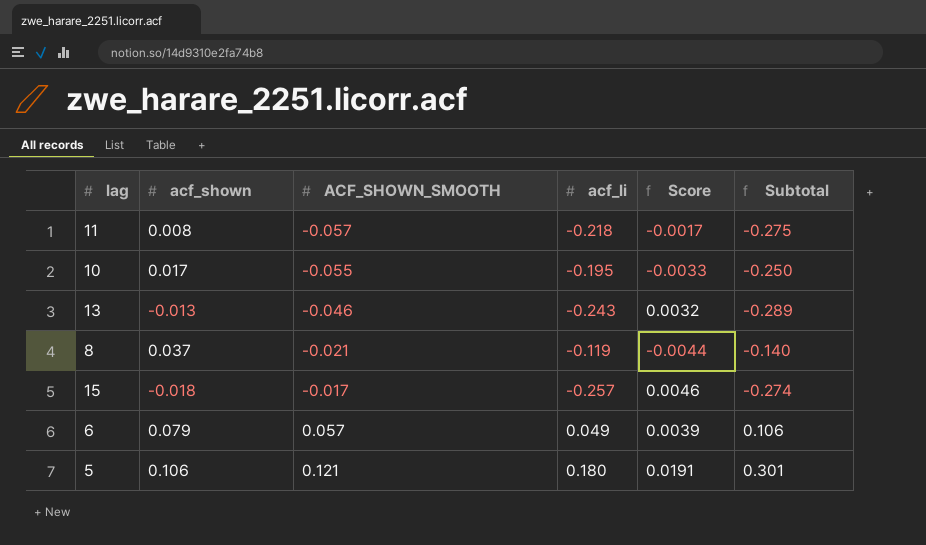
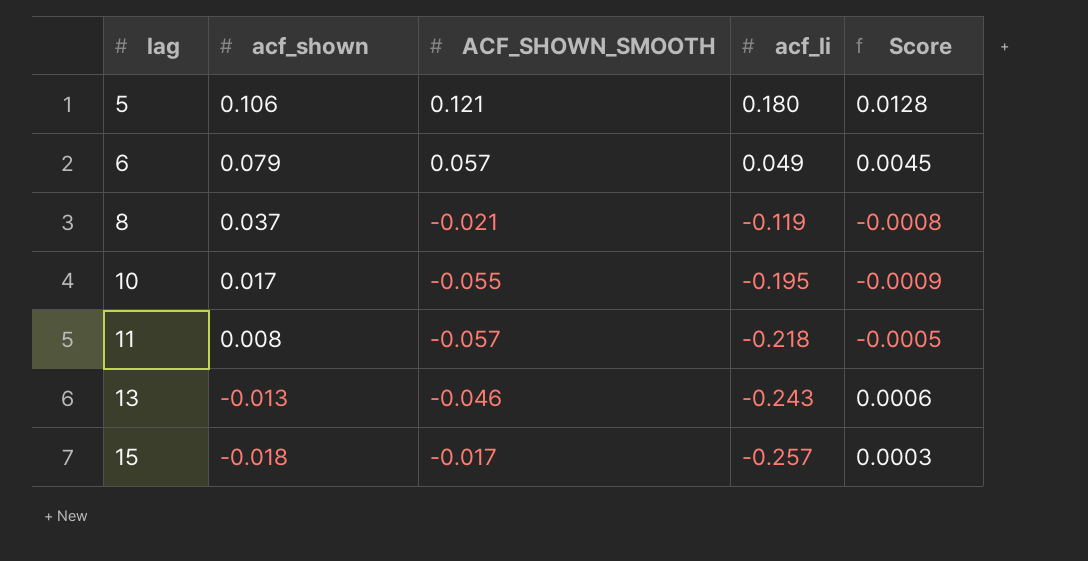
row order: ACF_SHOWN_SMOOTH ascending -> lag ascending
column Subtotal | formula: [ACF_SHOWN_SMOOTH] + [acf_li] -> none
column Score | formula: [acf_shown] * [acf_li] -> [acf_shown] * [ACF_SHOWN_SMOOTH]

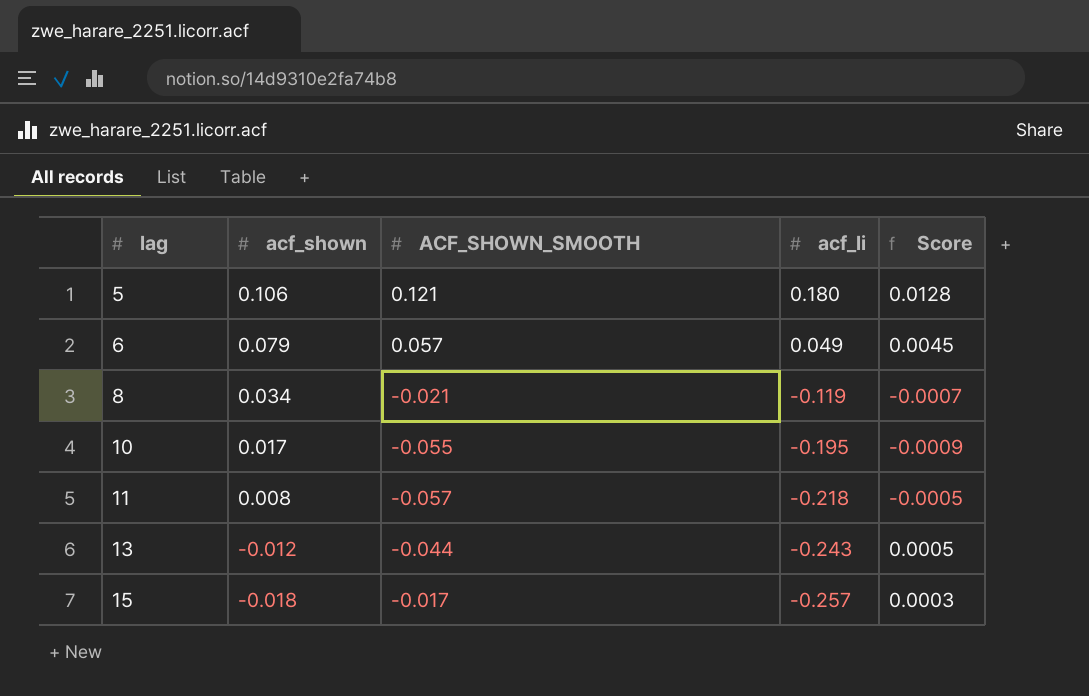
8 | acf_shown: 0.037 -> 0.034
8 | Score: -0.0008 -> -0.0007
13 | acf_shown: -0.013 -> -0.012
13 | ACF_SHOWN_SMOOTH: -0.046 -> -0.044
13 | Score: 0.0006 -> 0.0005

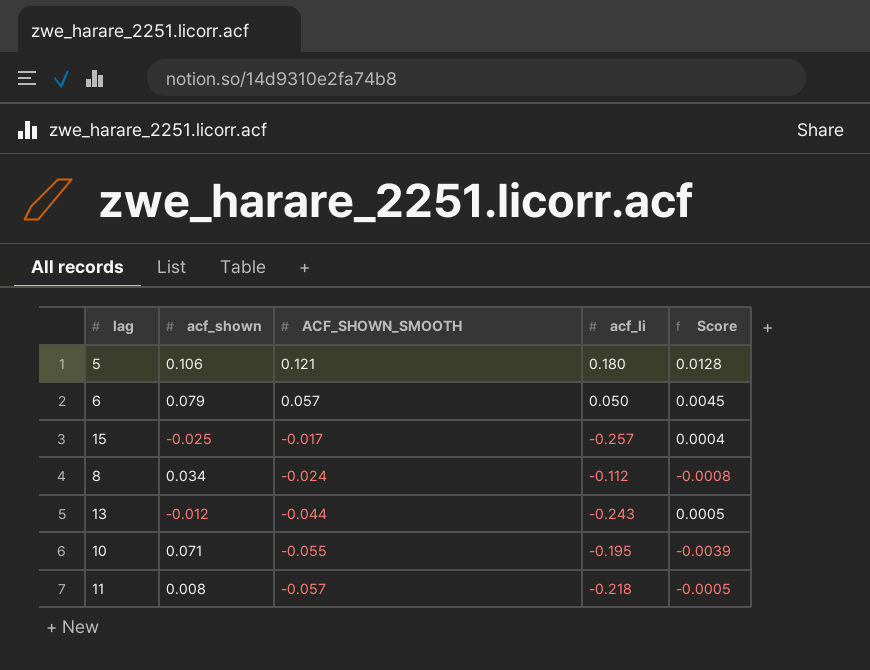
row order: lag ascending -> ACF_SHOWN_SMOOTH descending
6 | acf_li: 0.049 -> 0.050
15 | acf_shown: -0.018 -> -0.025
15 | Score: 0.0003 -> 0.0004
8 | ACF_SHOWN_SMOOTH: -0.021 -> -0.024
8 | acf_li: -0.119 -> -0.112
8 | Score: -0.0007 -> -0.0008
10 | acf_shown: 0.017 -> 0.071
10 | Score: -0.0009 -> -0.0039

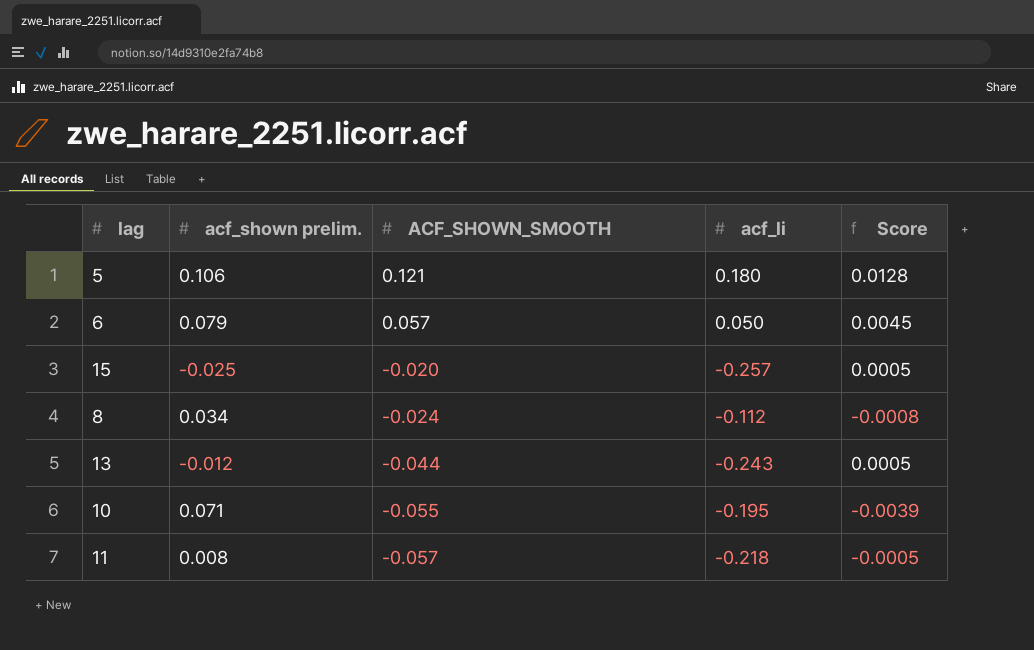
column name: acf_shown -> acf_shown prelim.
15 | ACF_SHOWN_SMOOTH: -0.017 -> -0.020
15 | Score: 0.0004 -> 0.0005

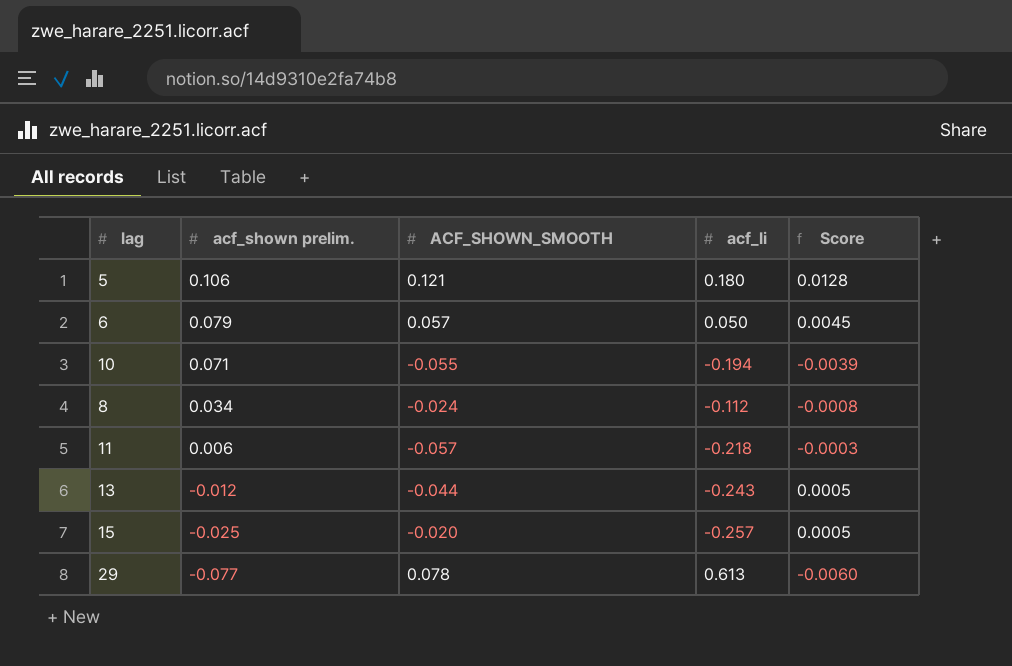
row order: ACF_SHOWN_SMOOTH descending -> acf_shown prelim. descending
10 | acf_li: -0.195 -> -0.194
11 | acf_shown prelim.: 0.008 -> 0.006
11 | Score: -0.0005 -> -0.0003
row 29: none -> -0.077 | 0.078 | 0.613 | -0.0060

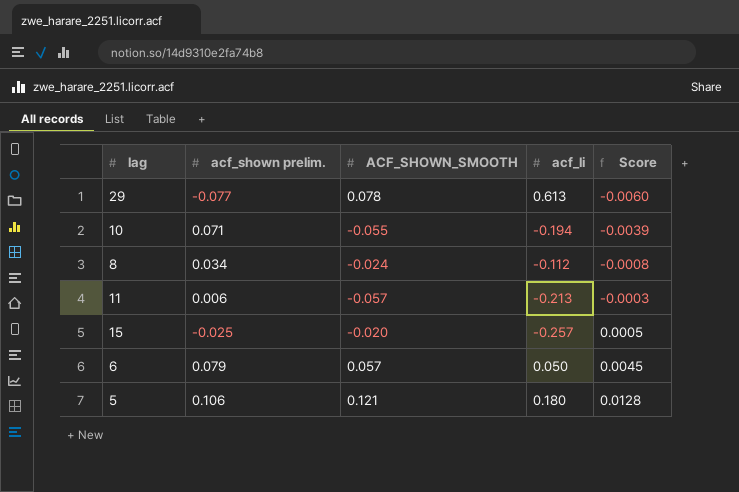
row order: acf_shown prelim. descending -> Score ascending
row 13: -0.012 | -0.044 | -0.243 | 0.0005 -> none
11 | acf_li: -0.218 -> -0.213

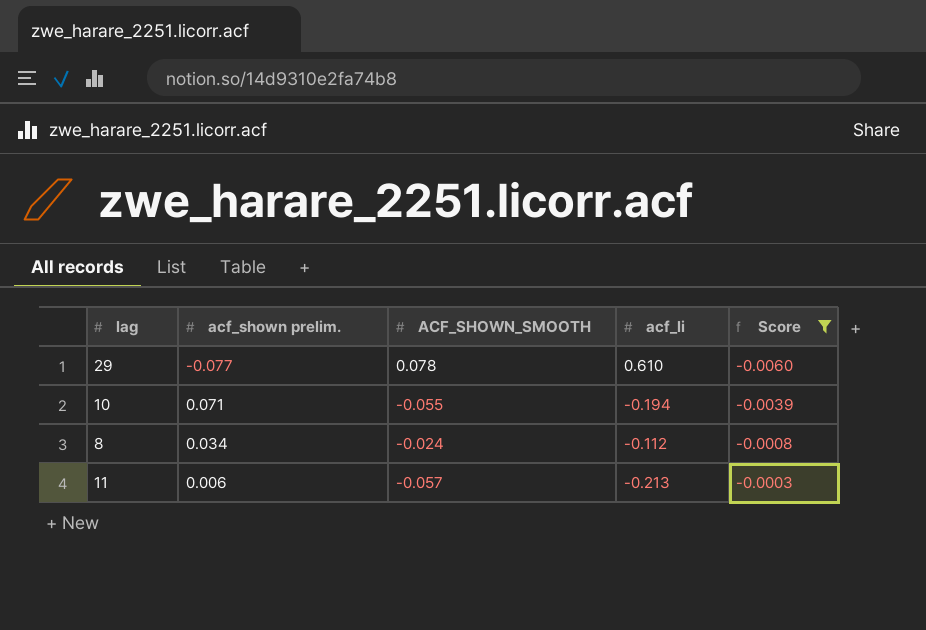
filter: none -> Score <= -0.0003
29 | acf_li: 0.613 -> 0.610

